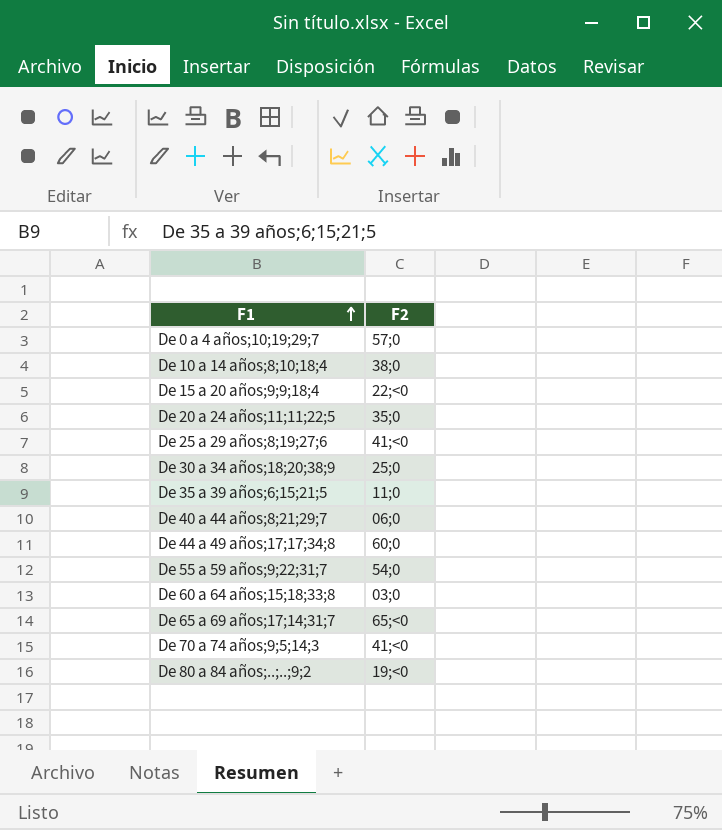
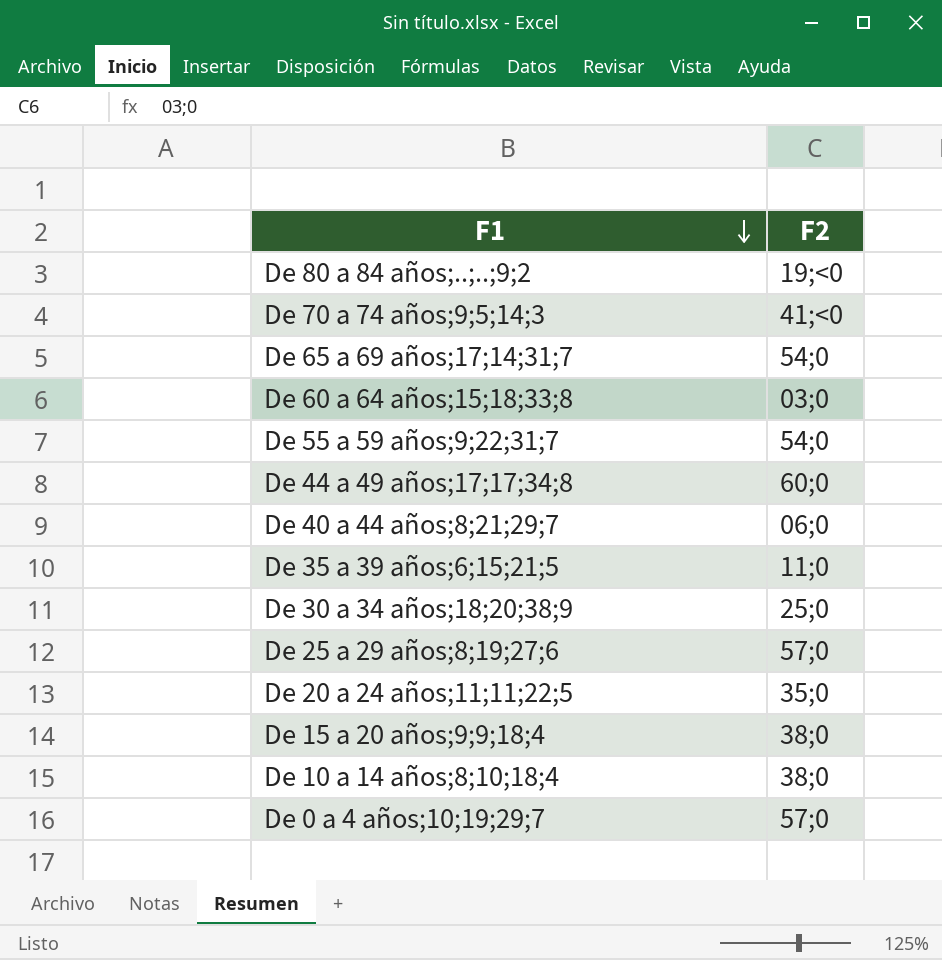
row order: F1 ascending -> F1 descending
De 65 a 69 años;17;14;31;7 | F2: 65;<0 -> 54;0
De 25 a 29 años;8;19;27;6 | F2: 41;<0 -> 57;0
De 15 a 20 años;9;9;18;4 | F2: 22;<0 -> 38;0

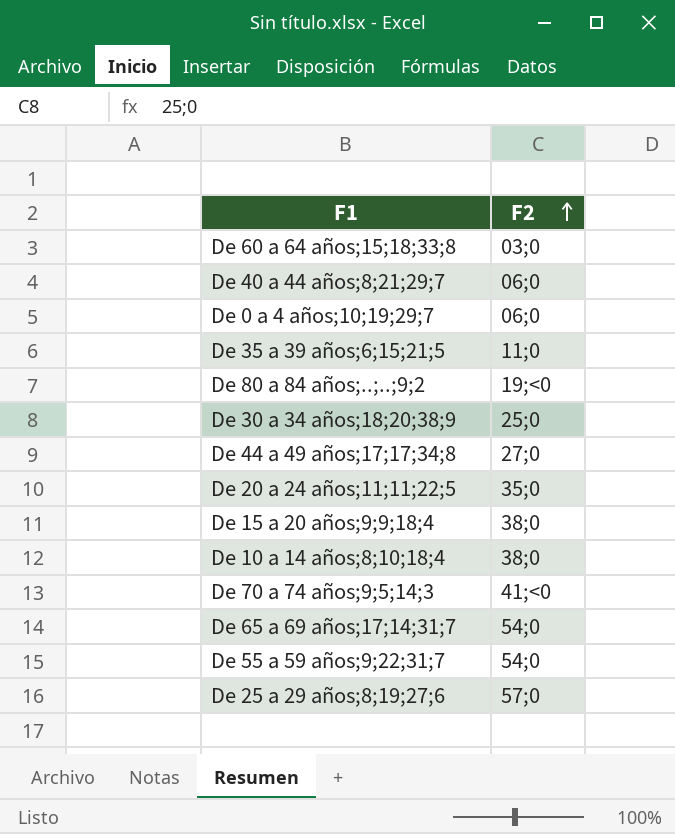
row order: F1 descending -> F2 ascending
De 0 a 4 años;10;19;29;7 | F2: 57;0 -> 06;0
De 44 a 49 años;17;17;34;8 | F2: 60;0 -> 27;0

